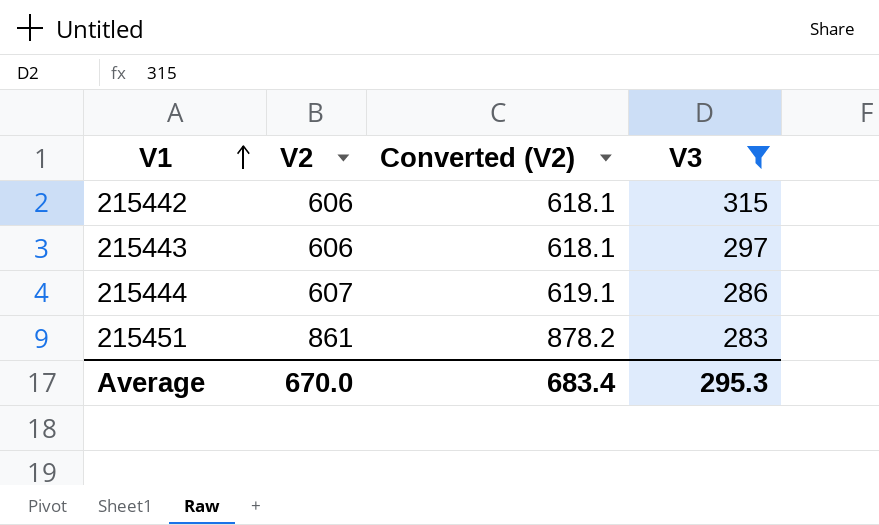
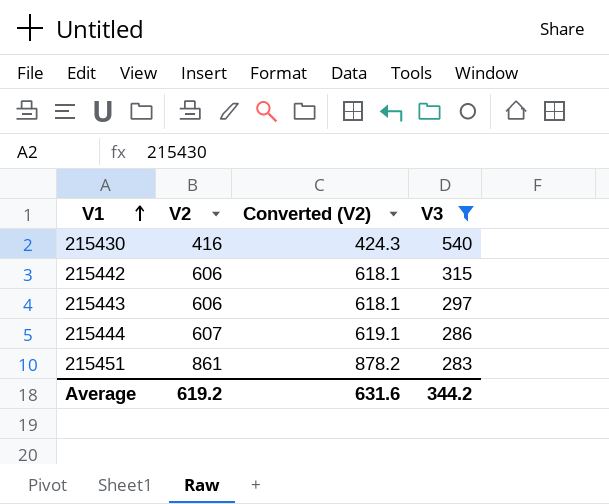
row 215430: none -> 416 | 424.3 | 540
Average | V2: 670.0 -> 619.2
Average | Converted (V2): 683.4 -> 631.6
Average | V3: 295.3 -> 344.2

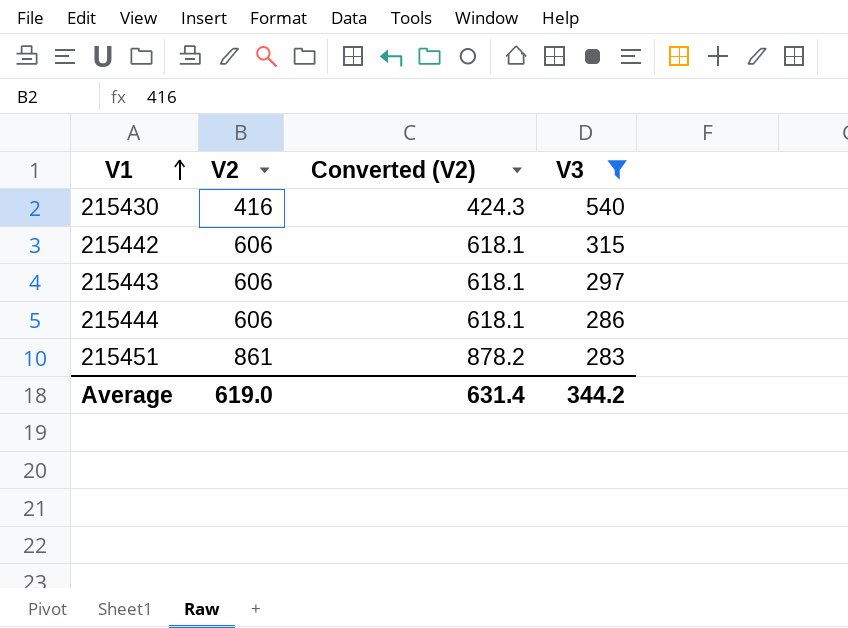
215444 | V2: 607 -> 606
215444 | Converted (V2): 619.1 -> 618.1
Average | V2: 619.2 -> 619.0
Average | Converted (V2): 631.6 -> 631.4

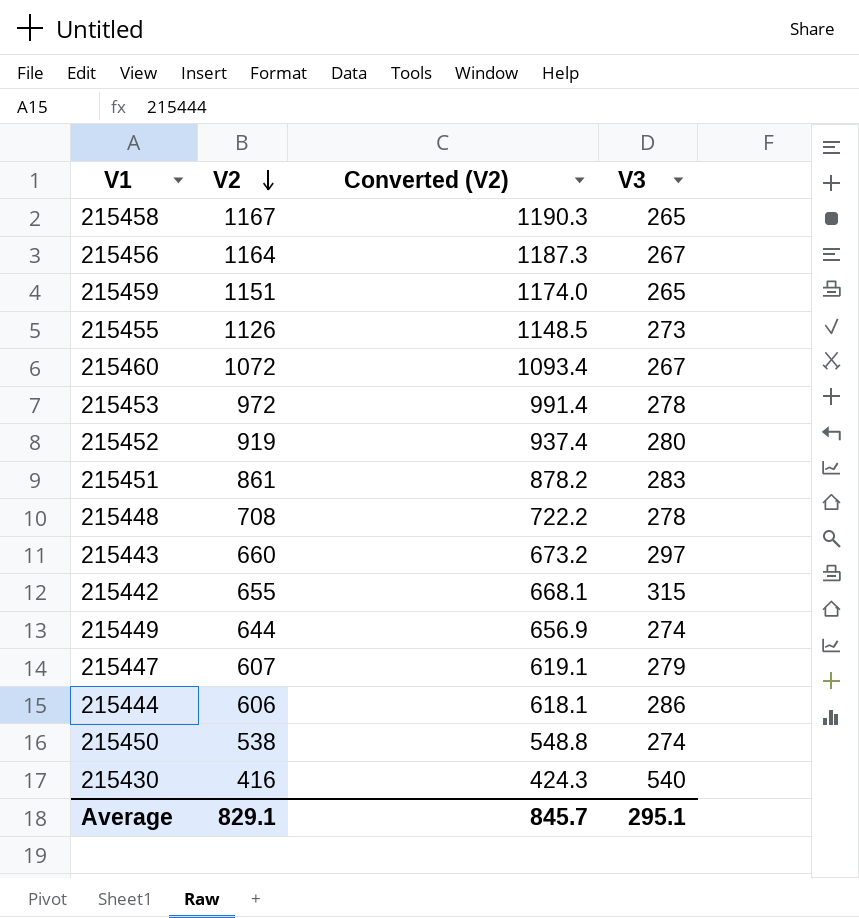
filter: V3 >= 283 -> none
row order: V1 ascending -> V2 descending
215443 | V2: 606 -> 660
215443 | Converted (V2): 618.1 -> 673.2
215442 | V2: 606 -> 655
215442 | Converted (V2): 618.1 -> 668.1
Average | V2: 619.0 -> 829.1
Average | Converted (V2): 631.4 -> 845.7
Average | V3: 344.2 -> 295.1

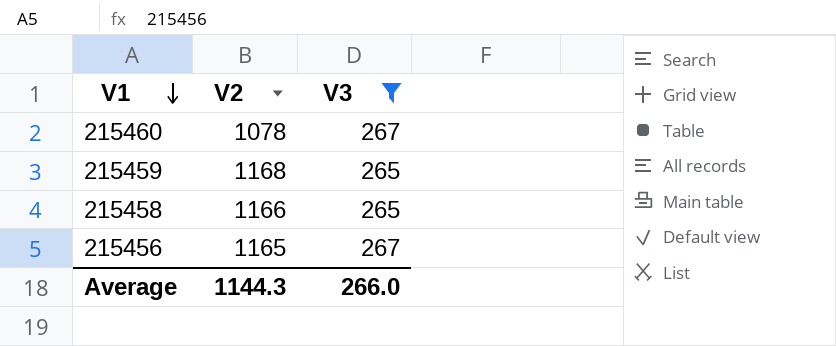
filter: none -> V3 <= 267
row order: V2 descending -> V1 descending
column Converted (V2) | formula: [V2] * 1.02 -> none
215460 | V2: 1072 -> 1078
215459 | V2: 1151 -> 1168
215458 | V2: 1167 -> 1166
215456 | V2: 1164 -> 1165
Average | V2: 829.1 -> 1144.3
Average | V3: 295.1 -> 266.0

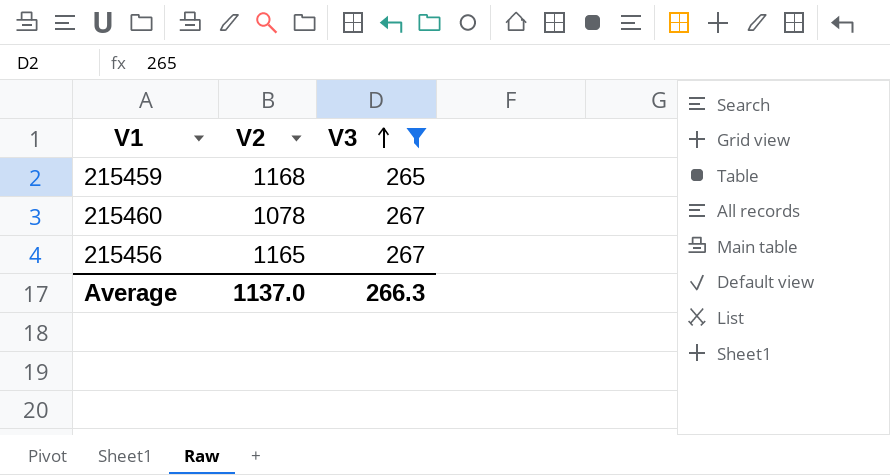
row order: V1 descending -> V3 ascending
row 215458: 1166 | 265 -> none
Average | V2: 1144.3 -> 1137.0
Average | V3: 266.0 -> 266.3

